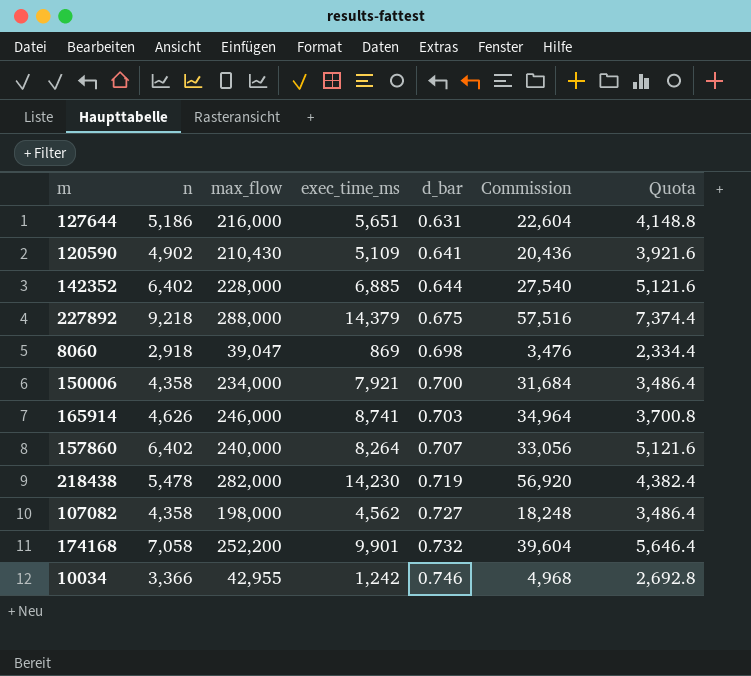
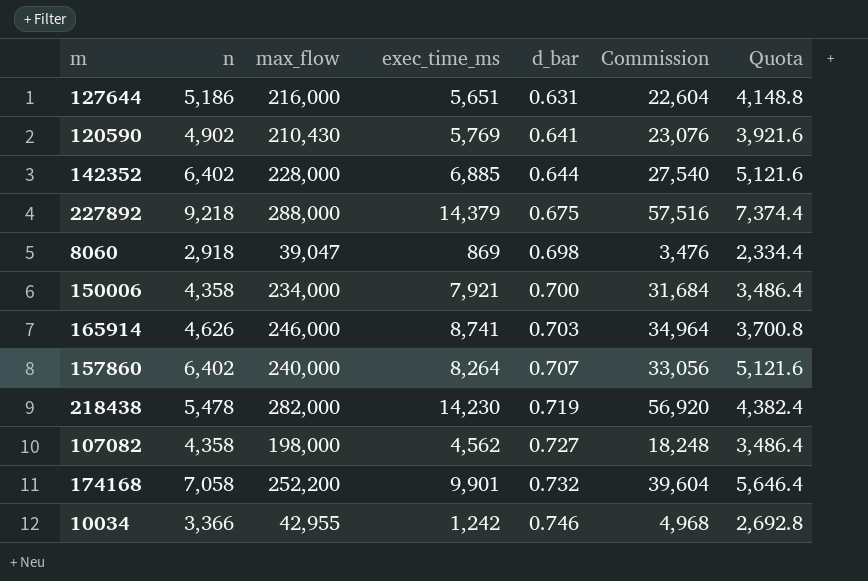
120590 | exec_time_ms: 5,109 -> 5,769
120590 | Commission: 20,436 -> 23,076

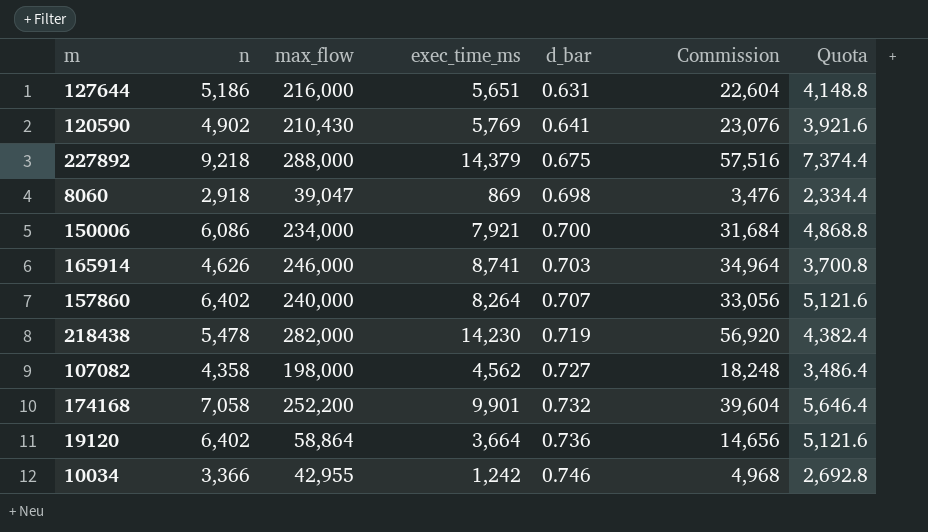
row 142352: 6,402 | 228,000 | 6,885 | 0.644 | 27,540 | 5,121.6 -> none
150006 | n: 4,358 -> 6,086
150006 | Quota: 3,486.4 -> 4,868.8
row 19120: none -> 6,402 | 58,864 | 3,664 | 0.736 | 14,656 | 5,121.6

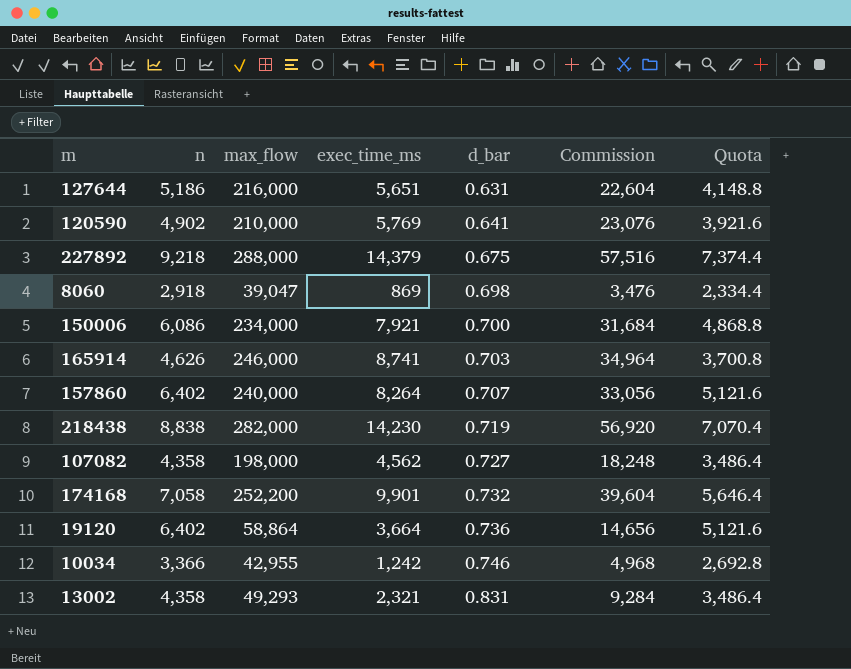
120590 | max_flow: 210,430 -> 210,000
218438 | n: 5,478 -> 8,838
218438 | Quota: 4,382.4 -> 7,070.4
row 13002: none -> 4,358 | 49,293 | 2,321 | 0.831 | 9,284 | 3,486.4

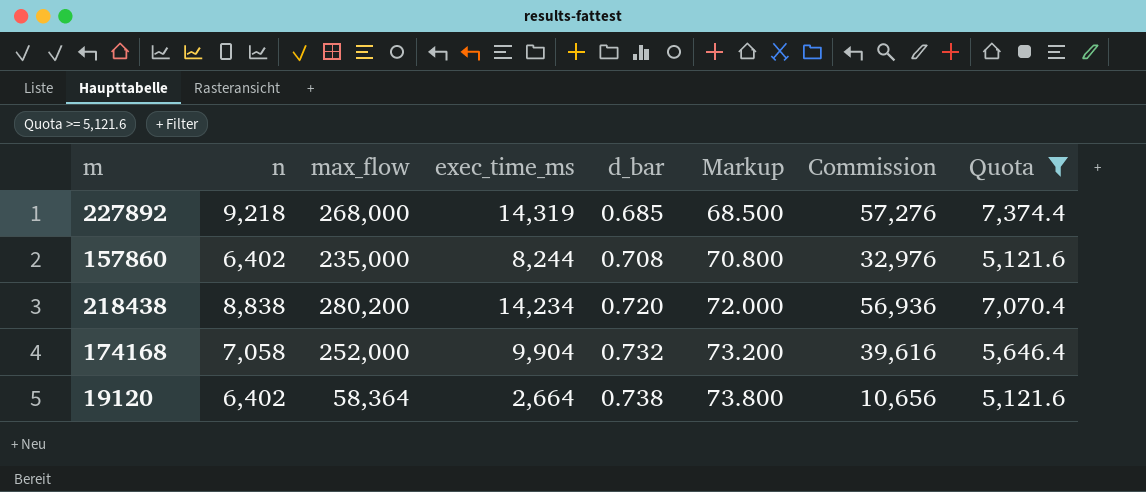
filter: none -> Quota >= 5,121.6
column Markup | formula: none -> [d_bar] * 100
227892 | max_flow: 288,000 -> 268,000
227892 | exec_time_ms: 14,379 -> 14,319
227892 | d_bar: 0.675 -> 0.685
227892 | Commission: 57,516 -> 57,276
157860 | max_flow: 240,000 -> 235,000
157860 | exec_time_ms: 8,264 -> 8,244
157860 | d_bar: 0.707 -> 0.708
157860 | Commission: 33,056 -> 32,976
218438 | max_flow: 282,000 -> 280,200
218438 | exec_time_ms: 14,230 -> 14,234
218438 | d_bar: 0.719 -> 0.720
218438 | Commission: 56,920 -> 56,936
174168 | max_flow: 252,200 -> 252,000
174168 | exec_time_ms: 9,901 -> 9,904
174168 | Commission: 39,604 -> 39,616
19120 | max_flow: 58,864 -> 58,364
19120 | exec_time_ms: 3,664 -> 2,664
19120 | d_bar: 0.736 -> 0.738
19120 | Commission: 14,656 -> 10,656

